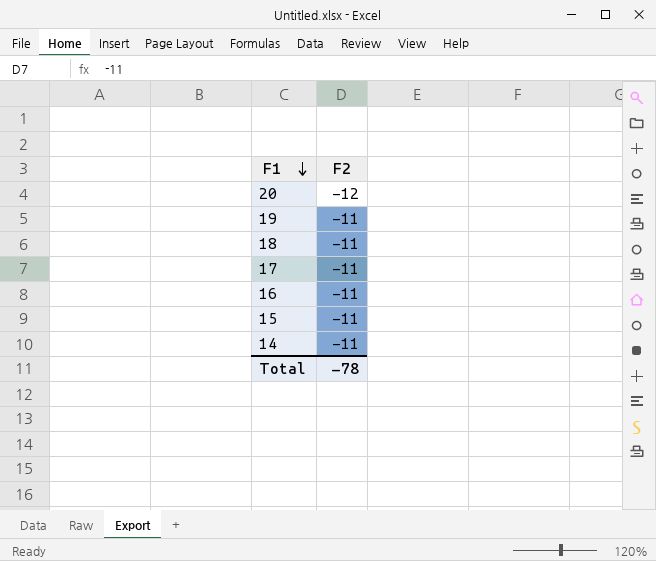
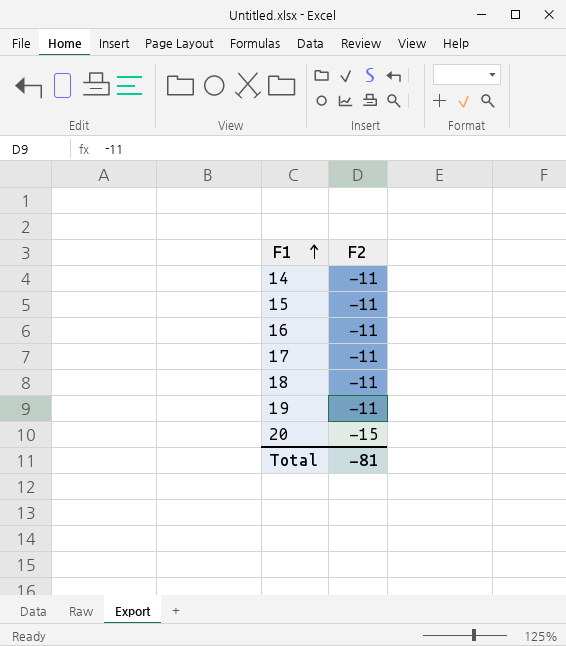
row order: F1 descending -> F1 ascending
20 | F2: -12 -> -15
Total | F2: -78 -> -81

